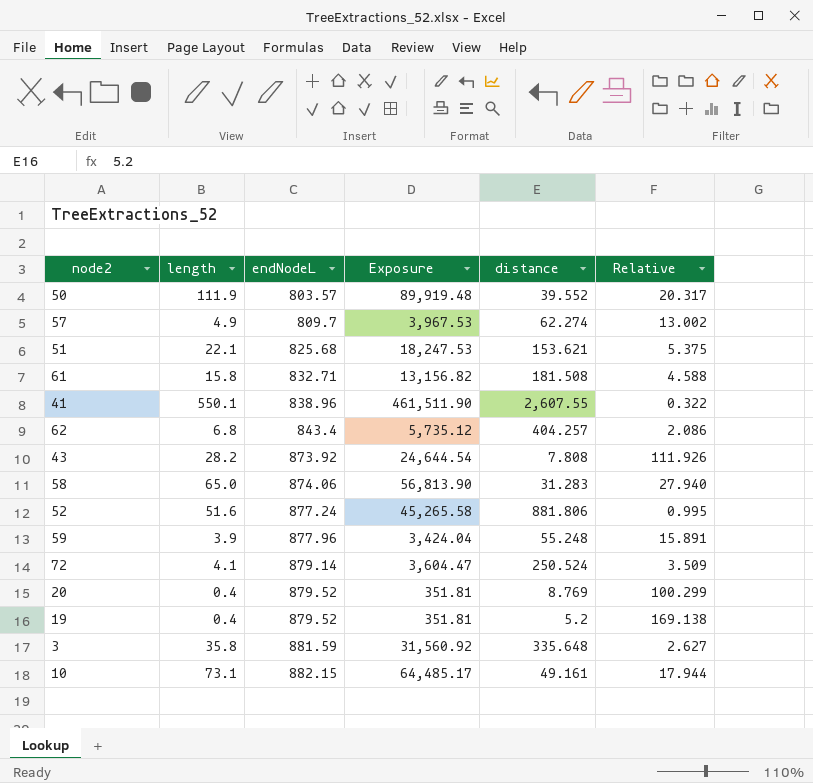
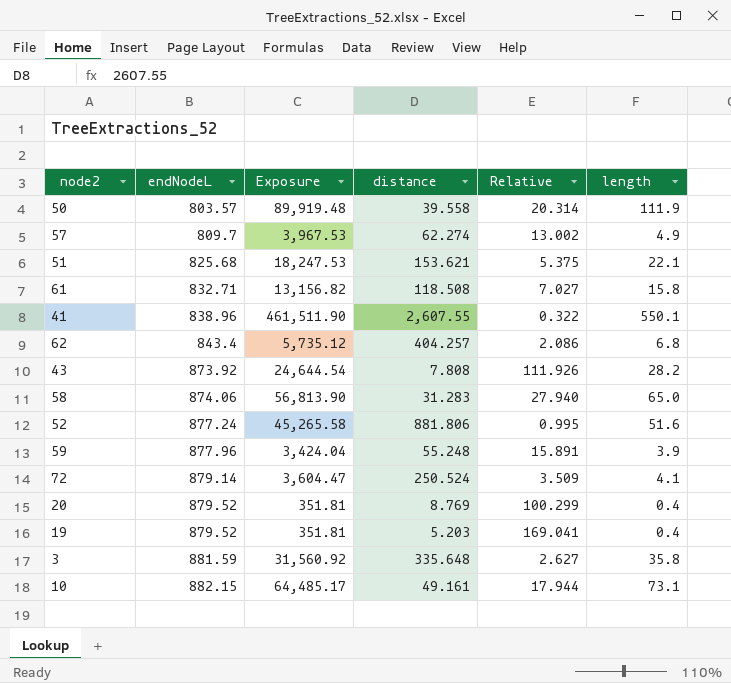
column length | position: 2 -> 6
50 | distance: 39.552 -> 39.558
50 | Relative: 20.317 -> 20.314
61 | distance: 181.508 -> 118.508
61 | Relative: 4.588 -> 7.027
19 | distance: 5.2 -> 5.203
19 | Relative: 169.138 -> 169.041

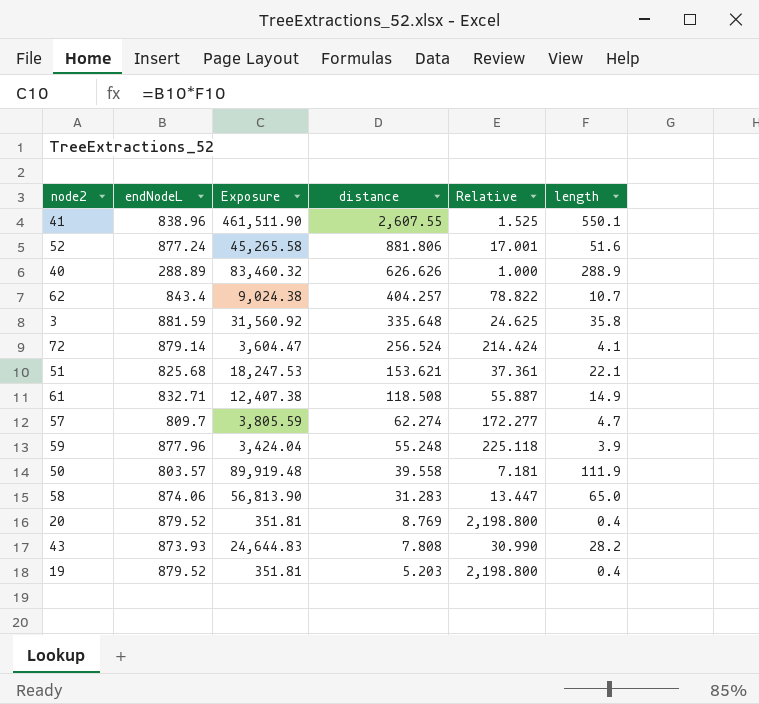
row order: endNodeL ascending -> distance descending
column Relative | formula: [endNodeL] / [distance] -> [endNodeL] / [length]
row 10: 882.15 | 64,485.17 | 49.161 | 17.944 | 73.1 -> none
row 40: none -> 288.89 | 83,460.32 | 626.626 | 1.000 | 288.9
62 | Exposure: 5,735.12 -> 9,024.38
62 | length: 6.8 -> 10.7
72 | distance: 250.524 -> 256.524
61 | Exposure: 13,156.82 -> 12,407.38
61 | length: 15.8 -> 14.9
57 | Exposure: 3,967.53 -> 3,805.59
57 | length: 4.9 -> 4.7
43 | endNodeL: 873.92 -> 873.93
43 | Exposure: 24,644.54 -> 24,644.83

